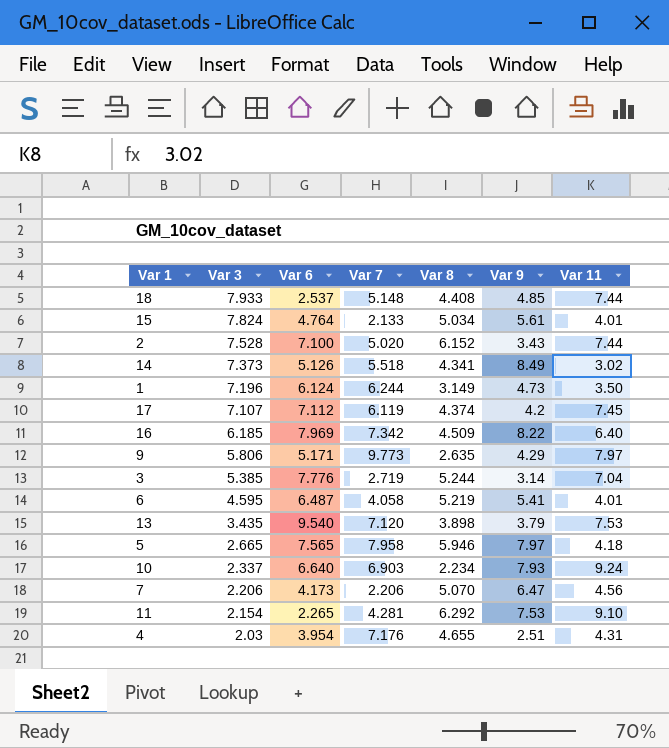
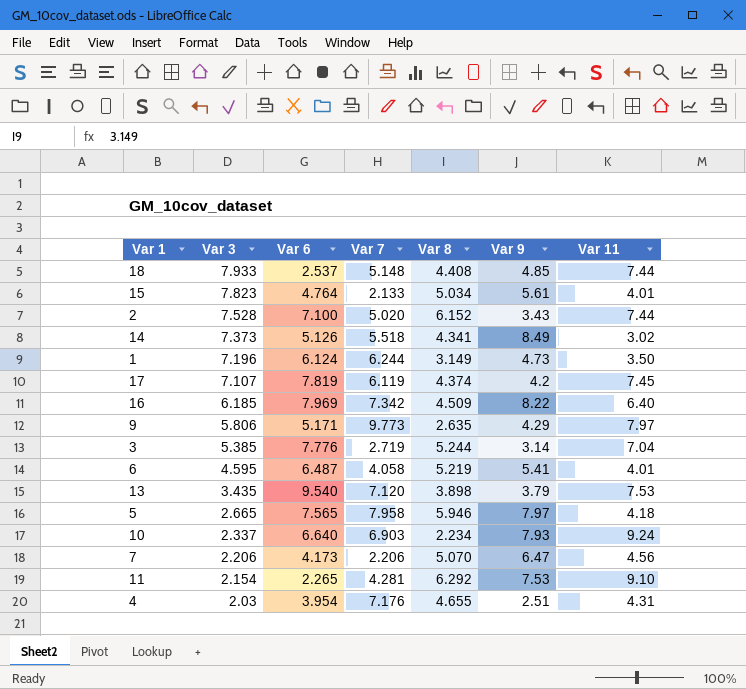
15 | Var 3: 7.824 -> 7.823
17 | Var 6: 7.112 -> 7.819

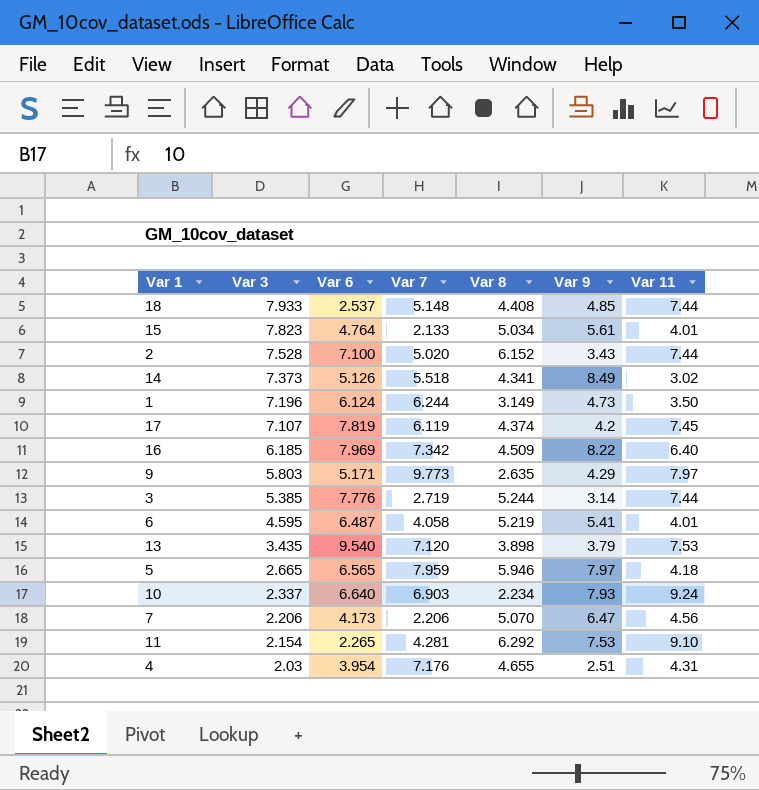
9 | Var 3: 5.806 -> 5.803
3 | Var 11: 7.04 -> 7.44
5 | Var 6: 7.565 -> 6.565
5 | Var 7: 7.958 -> 7.959

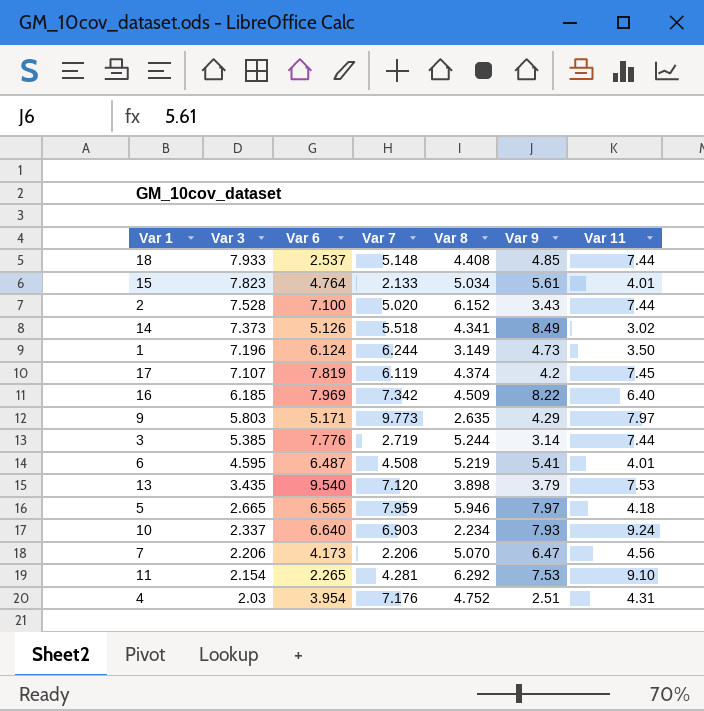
6 | Var 7: 4.058 -> 4.508
4 | Var 8: 4.655 -> 4.752

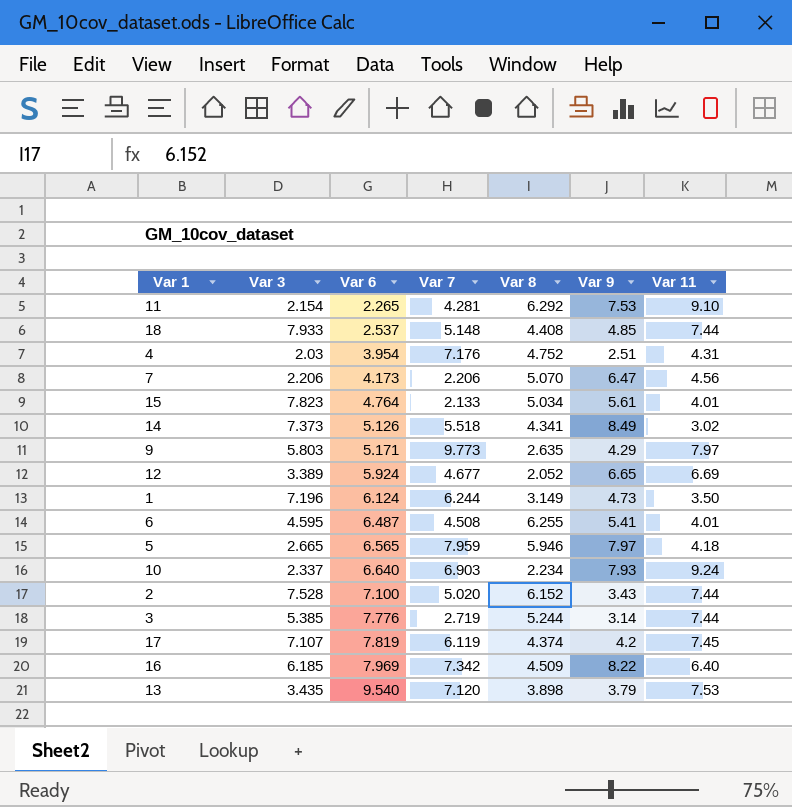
row order: Var 3 descending -> Var 6 ascending
row 12: none -> 3.389 | 5.924 | 4.677 | 2.052 | 6.65 | 6.69
6 | Var 8: 5.219 -> 6.255

